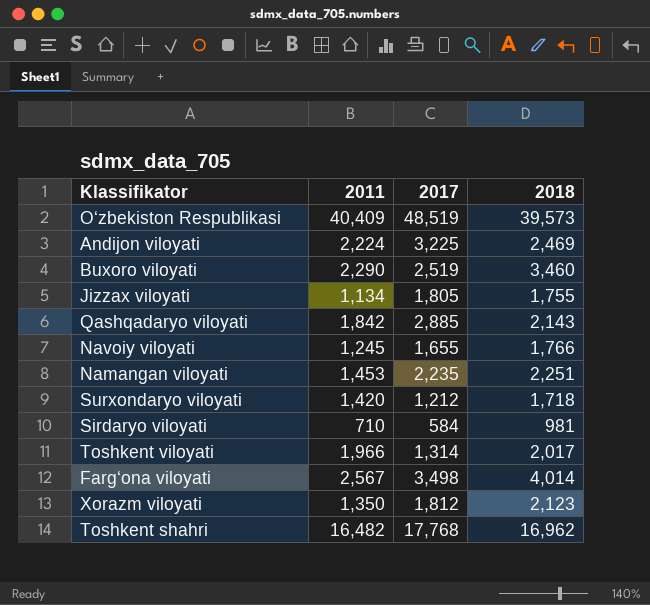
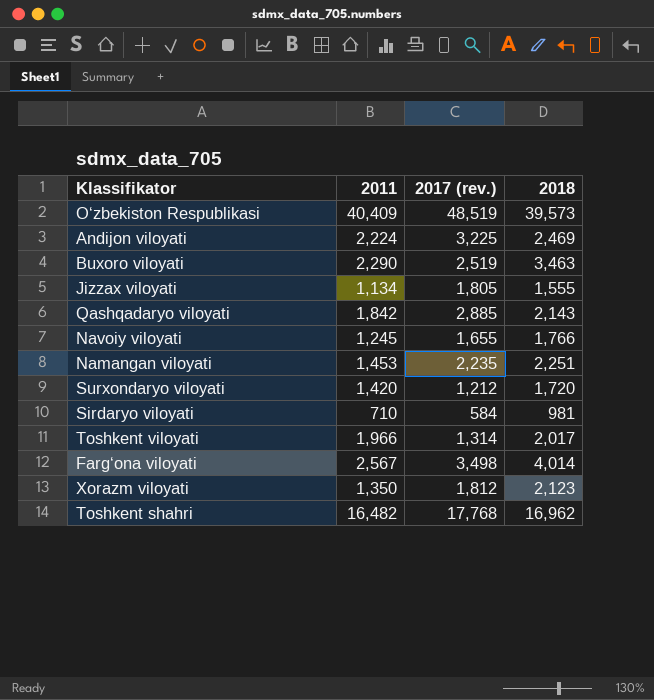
column name: 2017 -> 2017 (rev.)
Buxoro viloyati | 2018: 3,460 -> 3,463
Jizzax viloyati | 2018: 1,755 -> 1,555
Surxondaryo viloyati | 2018: 1,718 -> 1,720

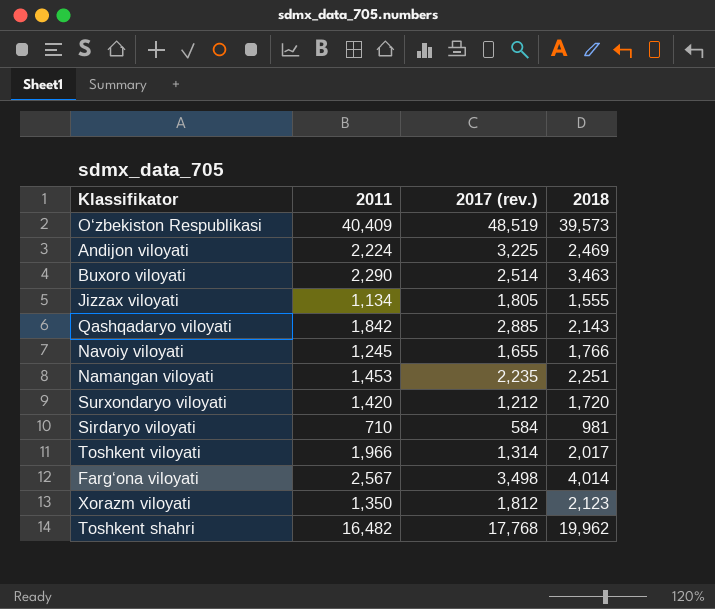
Buxoro viloyati | 2017 (rev.): 2,519 -> 2,514
Toshkent shahri | 2018: 16,962 -> 19,962

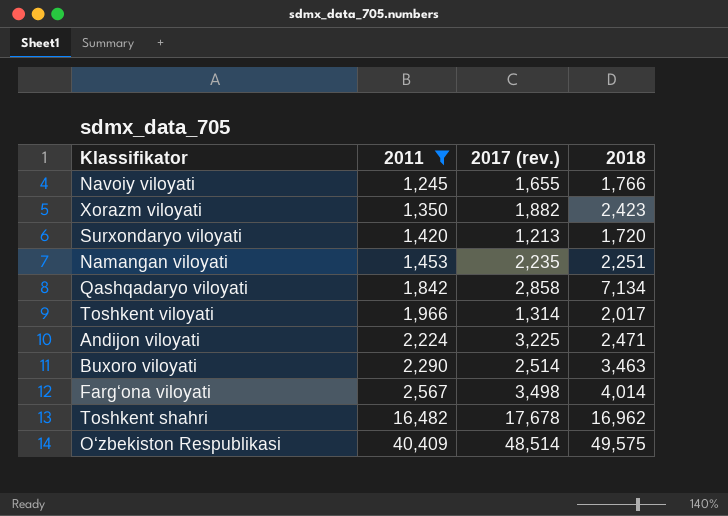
filter: none -> 2011 >= 1,245
row order: none -> 2011 ascending
Xorazm viloyati | 2017 (rev.): 1,812 -> 1,882
Xorazm viloyati | 2018: 2,123 -> 2,423
Surxondaryo viloyati | 2017 (rev.): 1,212 -> 1,213
Qashqadaryo viloyati | 2017 (rev.): 2,885 -> 2,858
Qashqadaryo viloyati | 2018: 2,143 -> 7,134
Andijon viloyati | 2018: 2,469 -> 2,471
Toshkent shahri | 2017 (rev.): 17,768 -> 17,678
Toshkent shahri | 2018: 19,962 -> 16,962
O‘zbekiston Respublikasi | 2017 (rev.): 48,519 -> 48,514
O‘zbekiston Respublikasi | 2018: 39,573 -> 49,575

